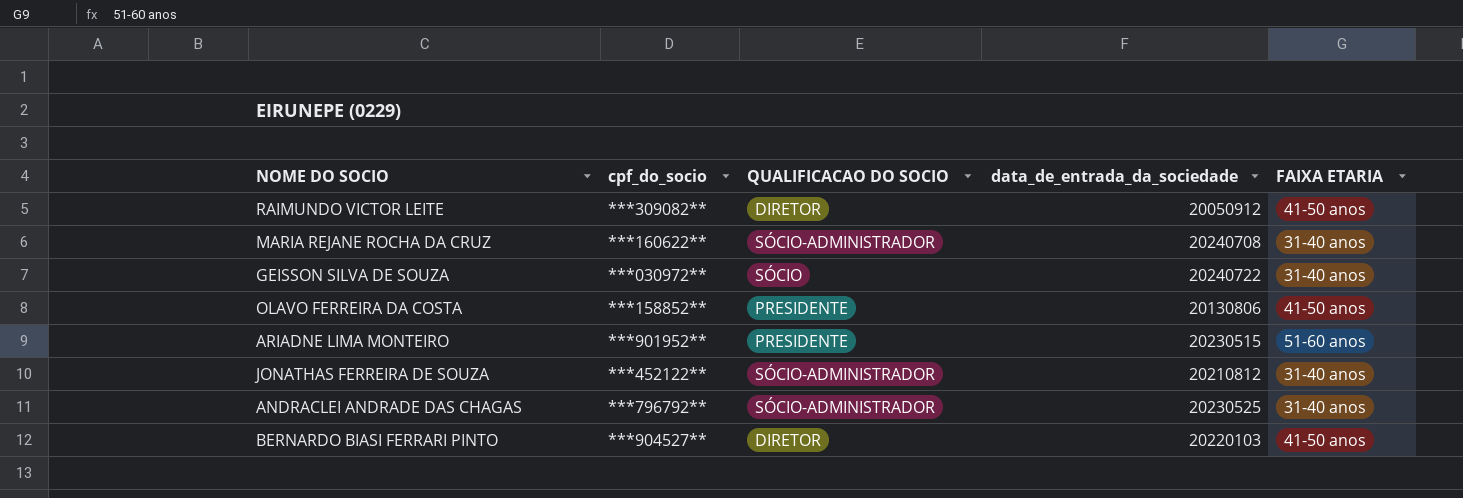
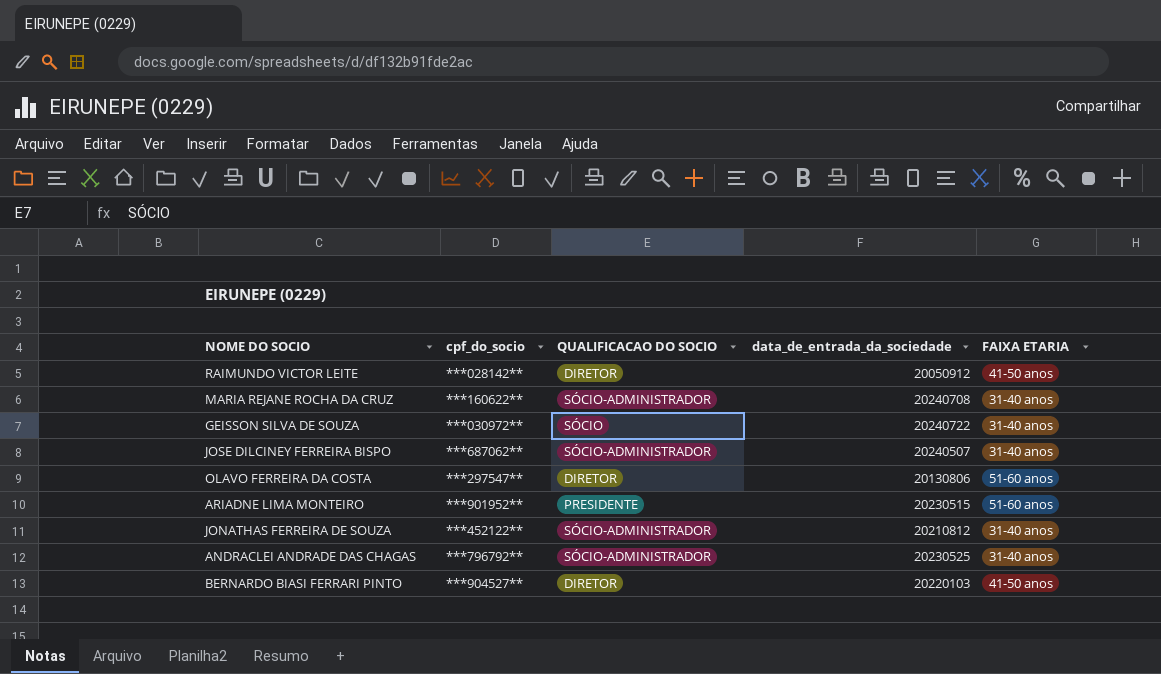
RAIMUNDO VICTOR LEITE | cpf_do_socio: ***309082** -> ***028142**
row JOSE DILCINEY FERREIRA BISPO: none -> ***687062** | SÓCIO-ADMINISTRADOR | 20240507 | 31-40 anos
OLAVO FERREIRA DA COSTA | cpf_do_socio: ***158852** -> ***297547**
OLAVO FERREIRA DA COSTA | QUALIFICACAO DO SOCIO: PRESIDENTE -> DIRETOR
OLAVO FERREIRA DA COSTA | FAIXA ETARIA: 41-50 anos -> 51-60 anos

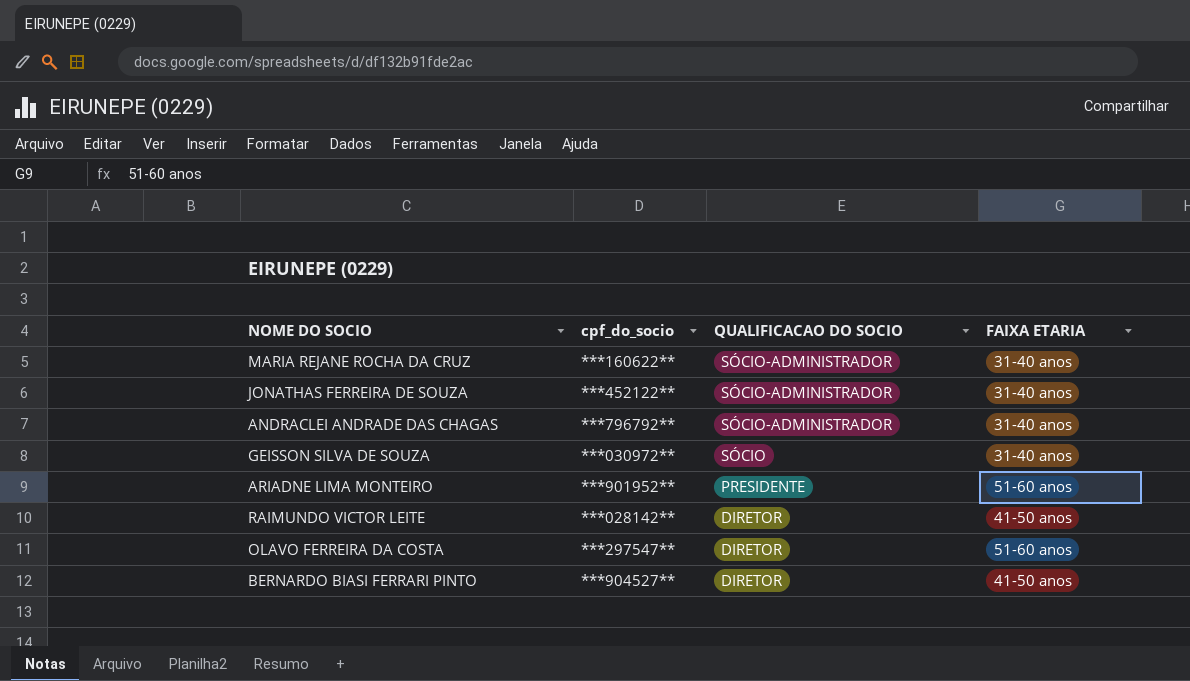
row order: none -> QUALIFICACAO DO SOCIO descending
column data_de_entrada_da_sociedade | position: 4 -> none
row JOSE DILCINEY FERREIRA BISPO: ***687062** | SÓCIO-ADMINISTRADOR | 20240507 | 31-40 anos -> none

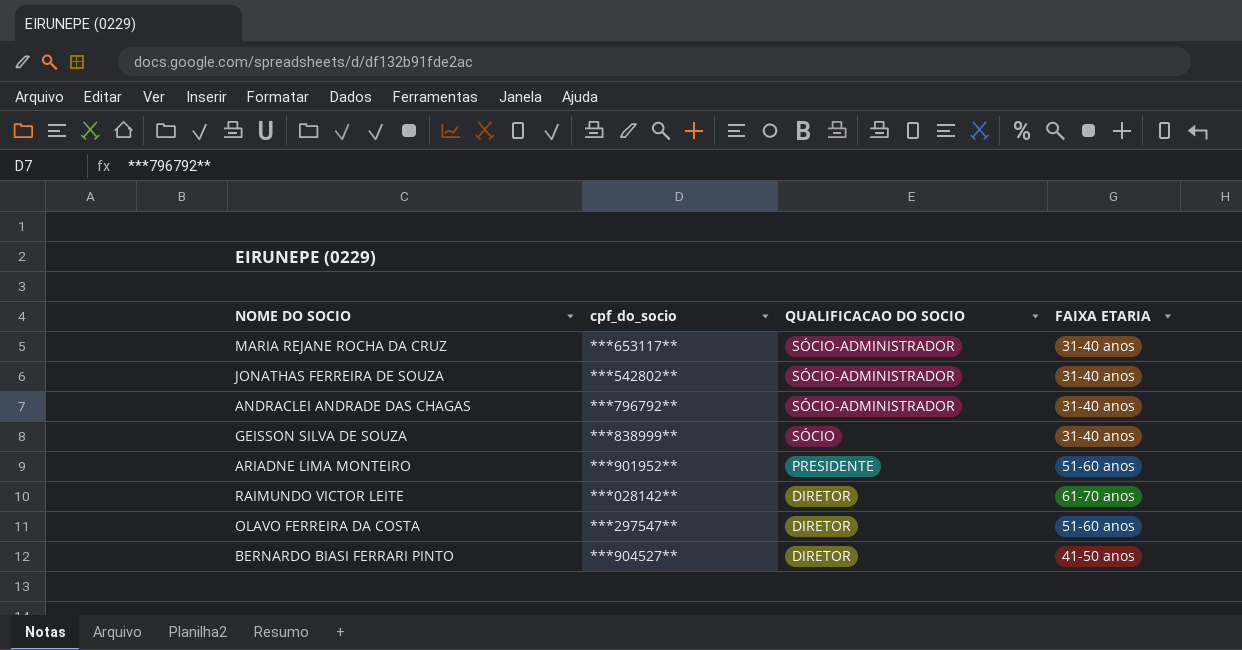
MARIA REJANE ROCHA DA CRUZ | cpf_do_socio: ***160622** -> ***653117**
JONATHAS FERREIRA DE SOUZA | cpf_do_socio: ***452122** -> ***542802**
GEISSON SILVA DE SOUZA | cpf_do_socio: ***030972** -> ***838999**
RAIMUNDO VICTOR LEITE | FAIXA ETARIA: 41-50 anos -> 61-70 anos

